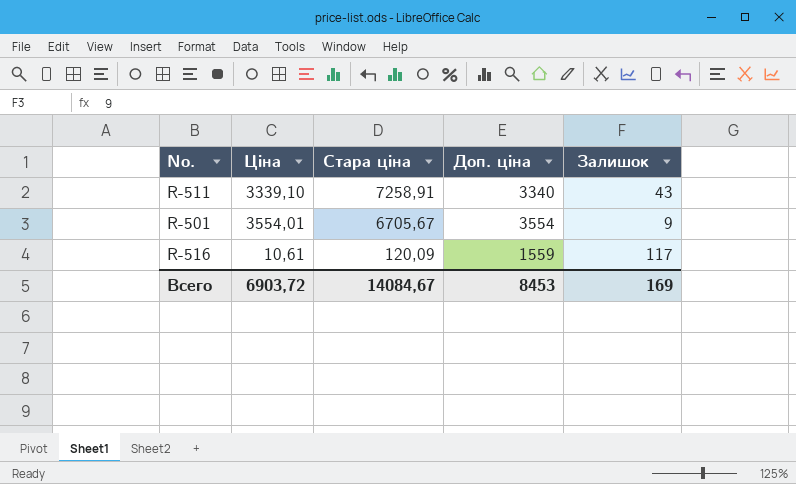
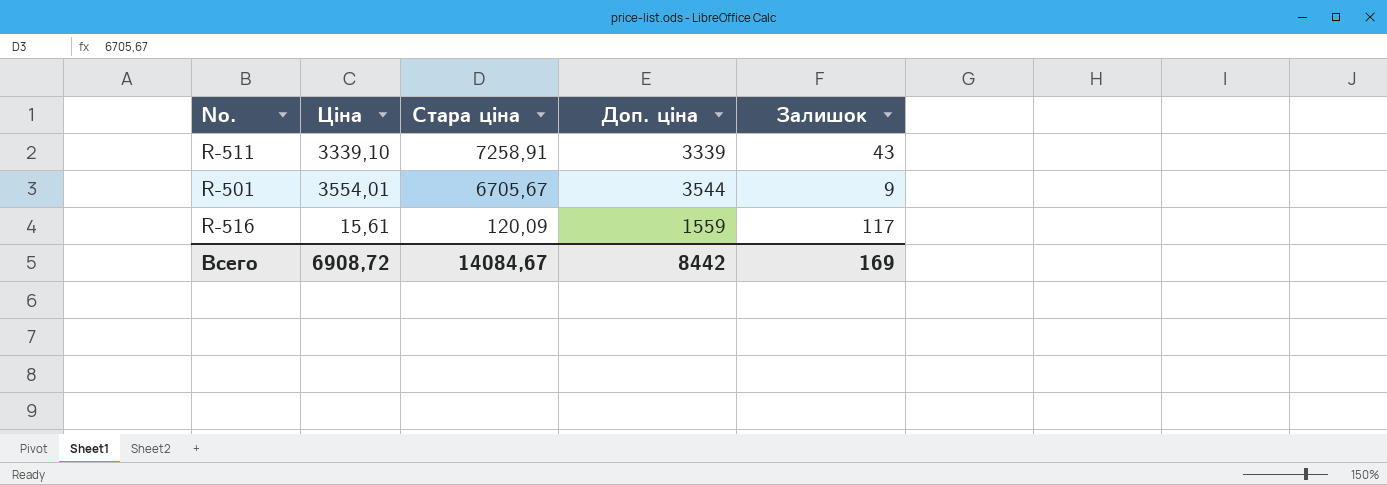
R-511 | Доп. ціна: 3340 -> 3339
R-501 | Доп. ціна: 3554 -> 3544
R-516 | Ціна: 10,61 -> 15,61
Всего | Ціна: 6903,72 -> 6908,72
Всего | Доп. ціна: 8453 -> 8442

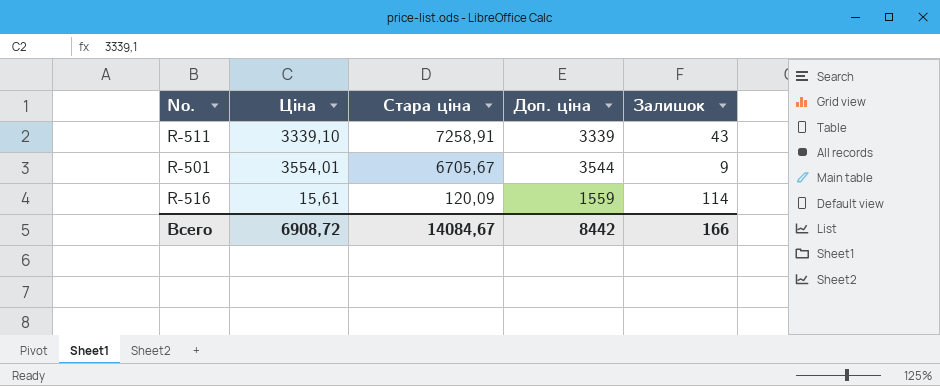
R-516 | Залишок: 117 -> 114
Всего | Залишок: 169 -> 166

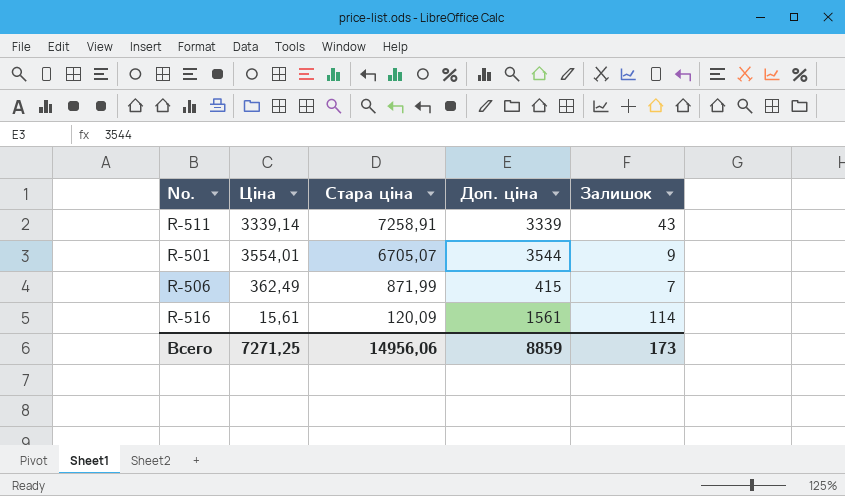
R-511 | Ціна: 3339,10 -> 3339,14
R-501 | Стара ціна: 6705,67 -> 6705,07
row R-506: none -> 362,49 | 871,99 | 415 | 7
R-516 | Доп. ціна: 1559 -> 1561
Всего | Ціна: 6908,72 -> 7271,25
Всего | Стара ціна: 14084,67 -> 14956,06
Всего | Доп. ціна: 8442 -> 8859
Всего | Залишок: 166 -> 173

